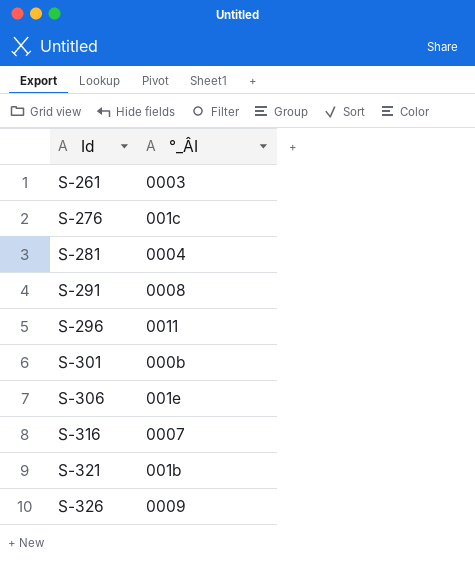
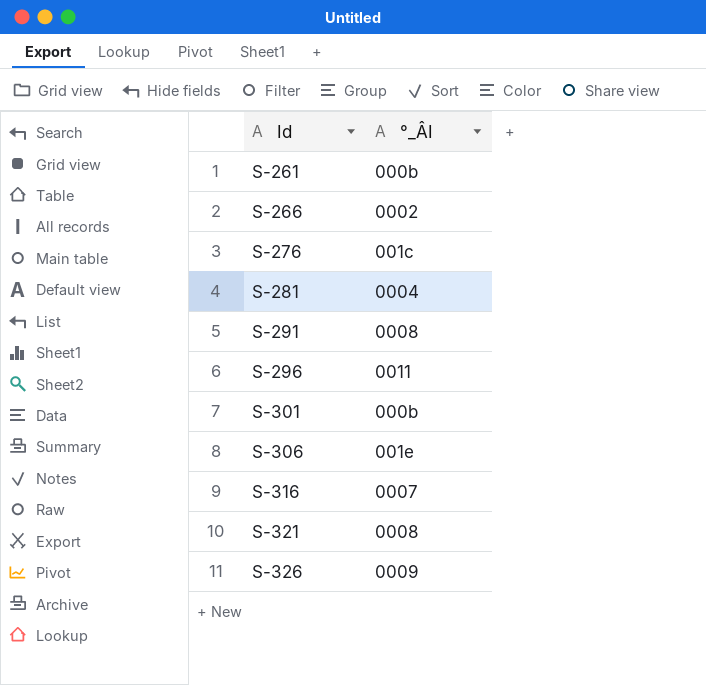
S-261 | °_ÂI: 0003 -> 000b
row S-266: none -> 0002
S-321 | °_ÂI: 001b -> 0008

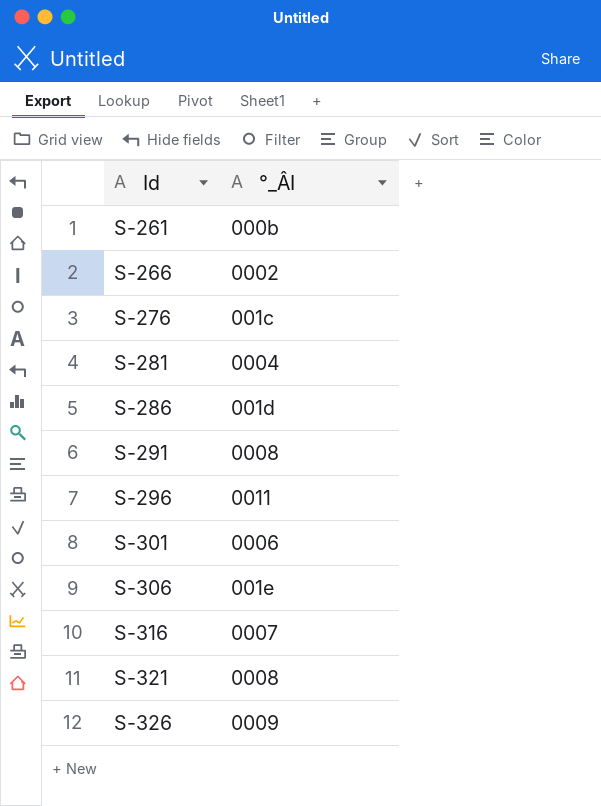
row S-286: none -> 001d
S-301 | °_ÂI: 000b -> 0006

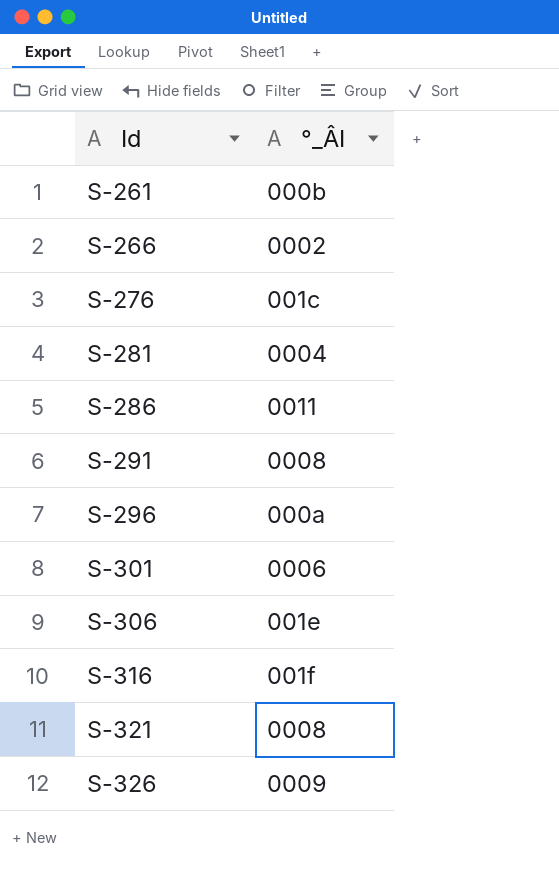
S-286 | °_ÂI: 001d -> 0011
S-296 | °_ÂI: 0011 -> 000a
S-316 | °_ÂI: 0007 -> 001f

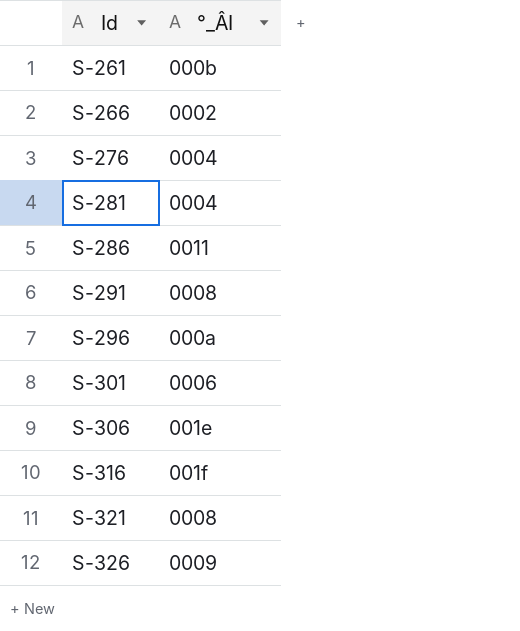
S-276 | °_ÂI: 001c -> 0004

